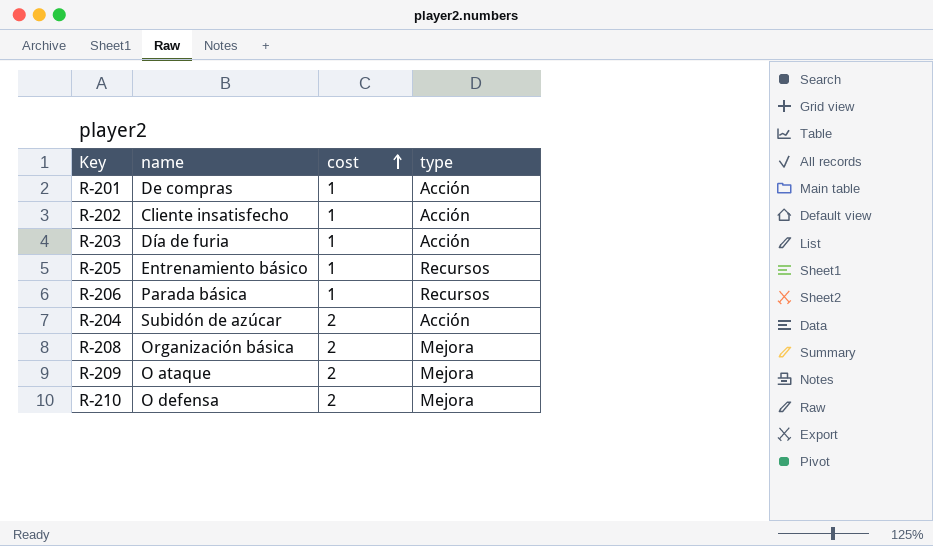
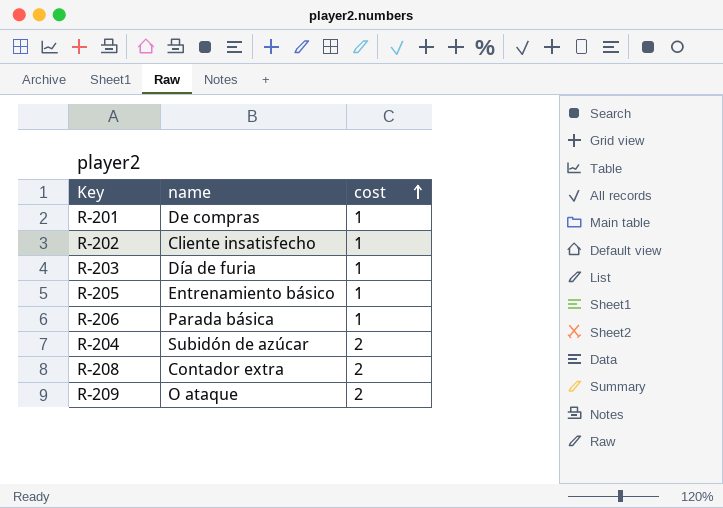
column type | position: 4 -> none
row R-210: O defensa | 2 | Mejora -> none
R-208 | name: Organización básica -> Contador extra

